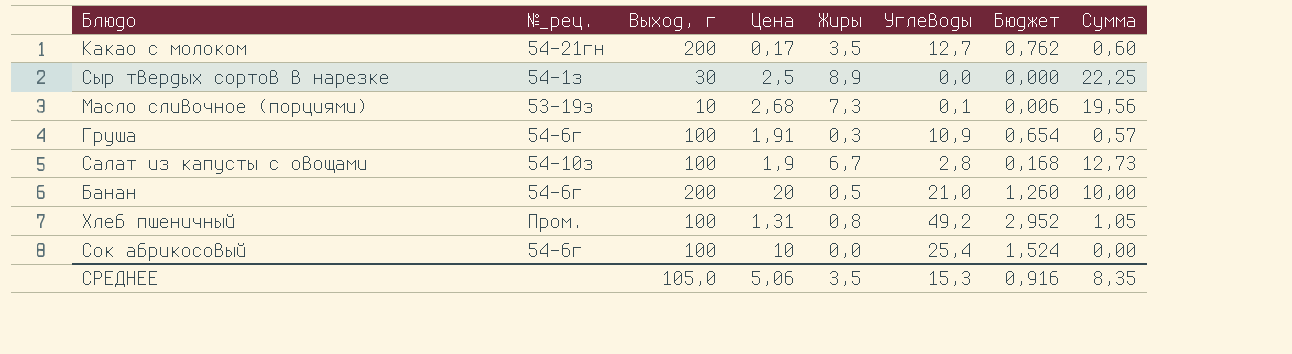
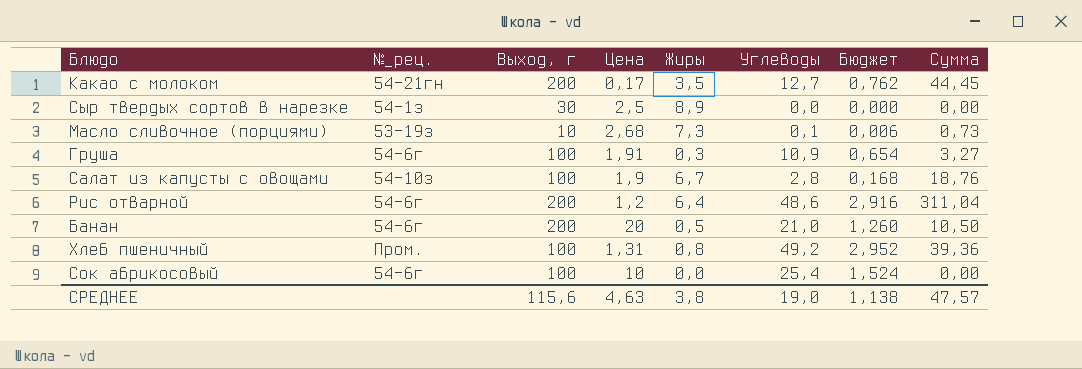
column Сумма | formula: [Цена] * [Жиры] -> [Жиры] * [Углеводы]
row Рис отварной: none -> 54-6г | 200 | 1,2 | 6,4 | 48,6 | 2,916 | 311,04
СРЕДНЕЕ | Выход, г: 105,0 -> 115,6
СРЕДНЕЕ | Цена: 5,06 -> 4,63
СРЕДНЕЕ | Жиры: 3,5 -> 3,8
СРЕДНЕЕ | Углеводы: 15,3 -> 19,0
СРЕДНЕЕ | Бюджет: 0,916 -> 1,138
СРЕДНЕЕ | Сумма: 8,35 -> 47,57

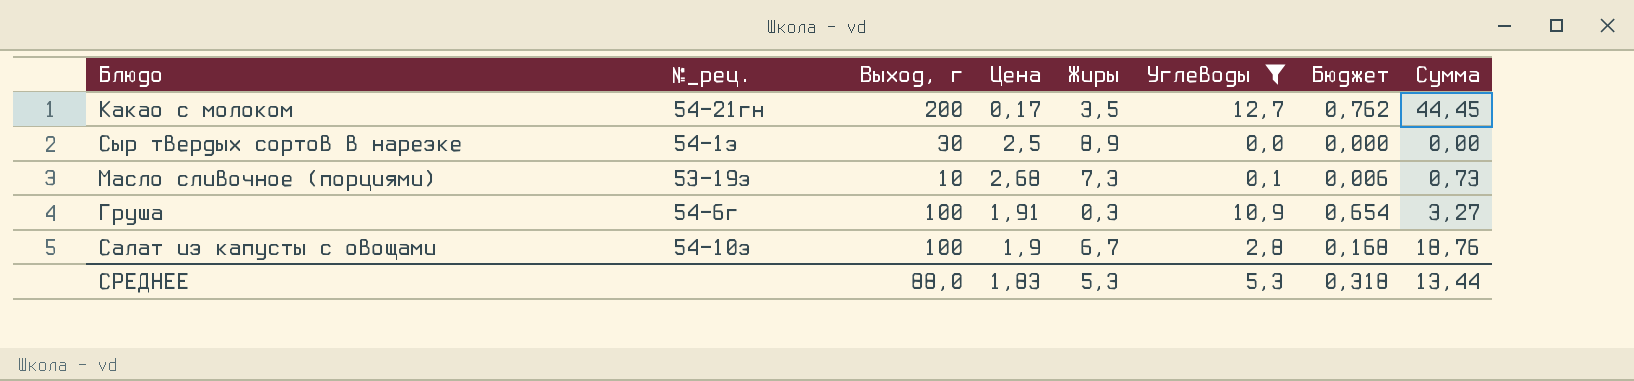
filter: none -> Углеводы <= 12,7
СРЕДНЕЕ | Выход, г: 115,6 -> 88,0
СРЕДНЕЕ | Цена: 4,63 -> 1,83
СРЕДНЕЕ | Жиры: 3,8 -> 5,3
СРЕДНЕЕ | Углеводы: 19,0 -> 5,3
СРЕДНЕЕ | Бюджет: 1,138 -> 0,318
СРЕДНЕЕ | Сумма: 47,57 -> 13,44

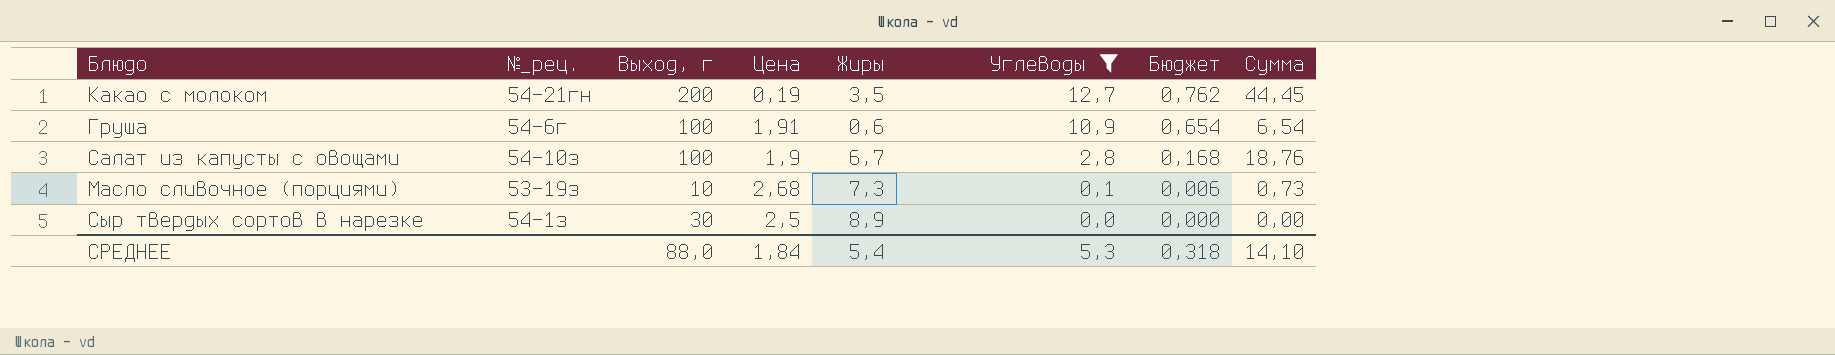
row order: none -> Углеводы descending
Какао с молоком | Цена: 0,17 -> 0,19
Груша | Жиры: 0,3 -> 0,6
Груша | Сумма: 3,27 -> 6,54
СРЕДНЕЕ | Цена: 1,83 -> 1,84
СРЕДНЕЕ | Жиры: 5,3 -> 5,4
СРЕДНЕЕ | Сумма: 13,44 -> 14,10

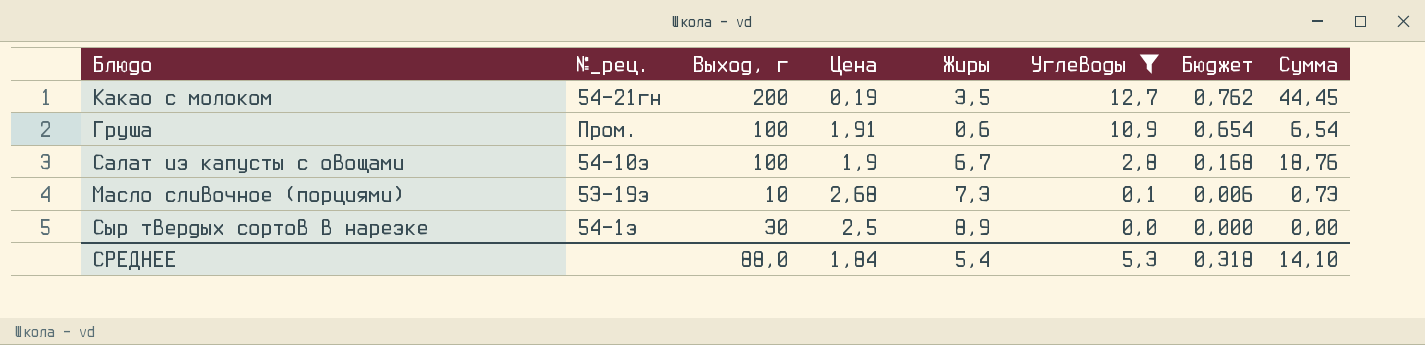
Груша | №_рец.: 54-6г -> Пром.

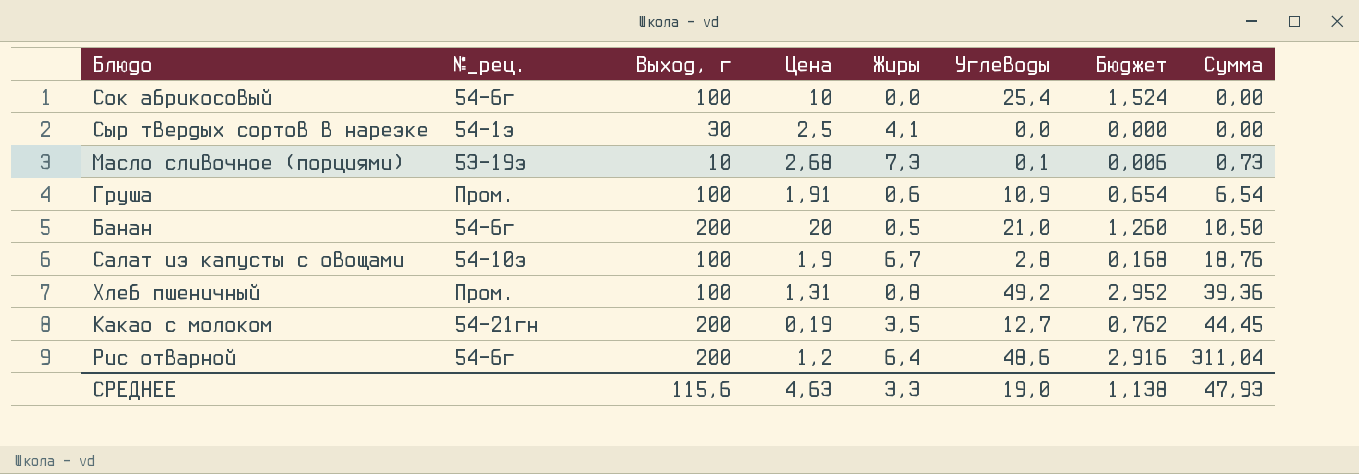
filter: Углеводы <= 12,7 -> none
row order: Углеводы descending -> Сумма ascending
Сыр твердых сортов в нарезке | Жиры: 8,9 -> 4,1
СРЕДНЕЕ | Выход, г: 88,0 -> 115,6
СРЕДНЕЕ | Цена: 1,84 -> 4,63
СРЕДНЕЕ | Жиры: 5,4 -> 3,3
СРЕДНЕЕ | Углеводы: 5,3 -> 19,0
СРЕДНЕЕ | Бюджет: 0,318 -> 1,138
СРЕДНЕЕ | Сумма: 14,10 -> 47,93

